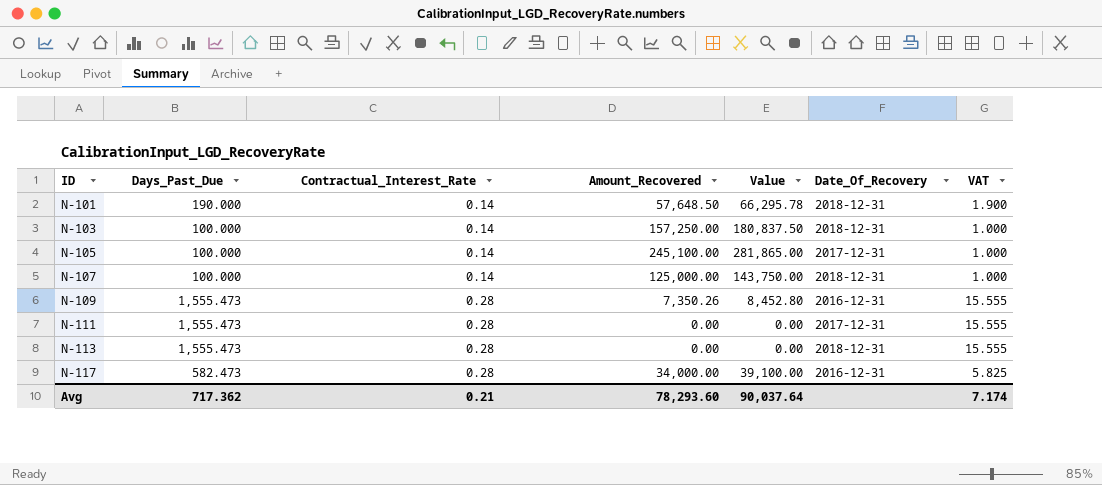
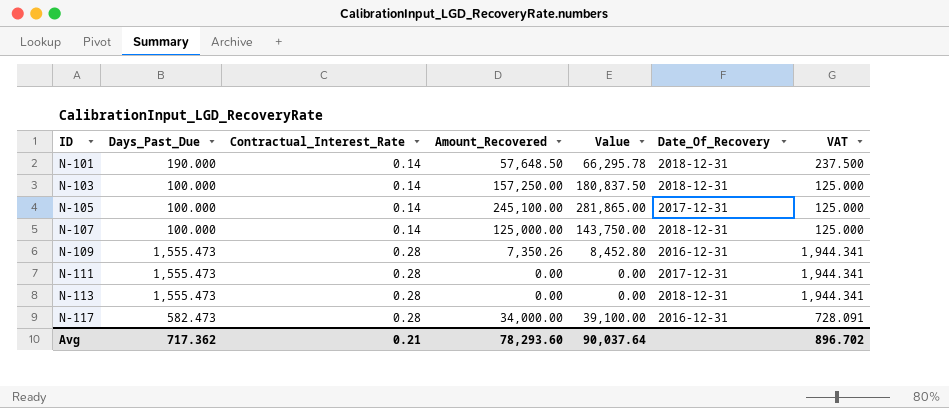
column VAT | formula: [Days_Past_Due] * 0.01 -> [Days_Past_Due] * 1.25
Avg | VAT: 7.174 -> 896.702

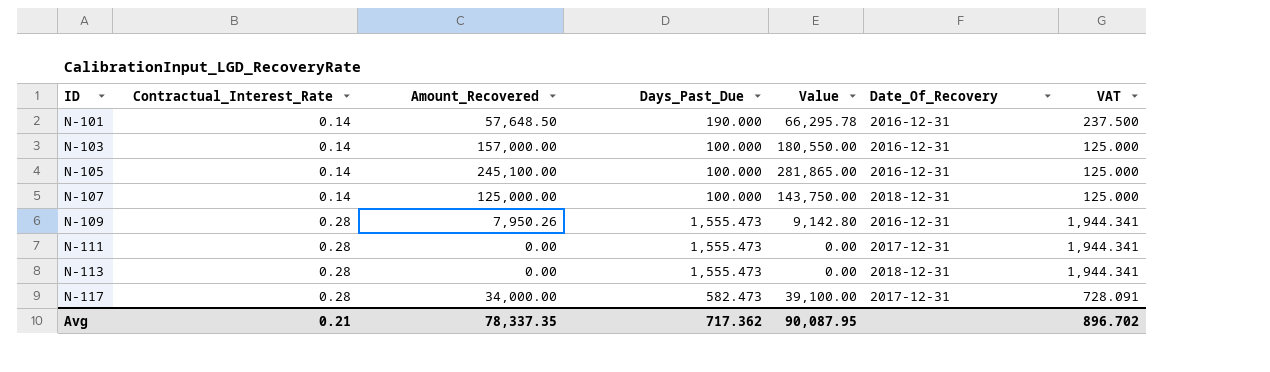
column Days_Past_Due | position: 2 -> 4
N-101 | Date_Of_Recovery: 2018-12-31 -> 2016-12-31
N-103 | Amount_Recovered: 157,250.00 -> 157,000.00
N-103 | Value: 180,837.50 -> 180,550.00
N-103 | Date_Of_Recovery: 2018-12-31 -> 2016-12-31
N-105 | Date_Of_Recovery: 2017-12-31 -> 2016-12-31
N-109 | Amount_Recovered: 7,350.26 -> 7,950.26
N-109 | Value: 8,452.80 -> 9,142.80
N-117 | Date_Of_Recovery: 2016-12-31 -> 2017-12-31
Avg | Amount_Recovered: 78,293.60 -> 78,337.35
Avg | Value: 90,037.64 -> 90,087.95

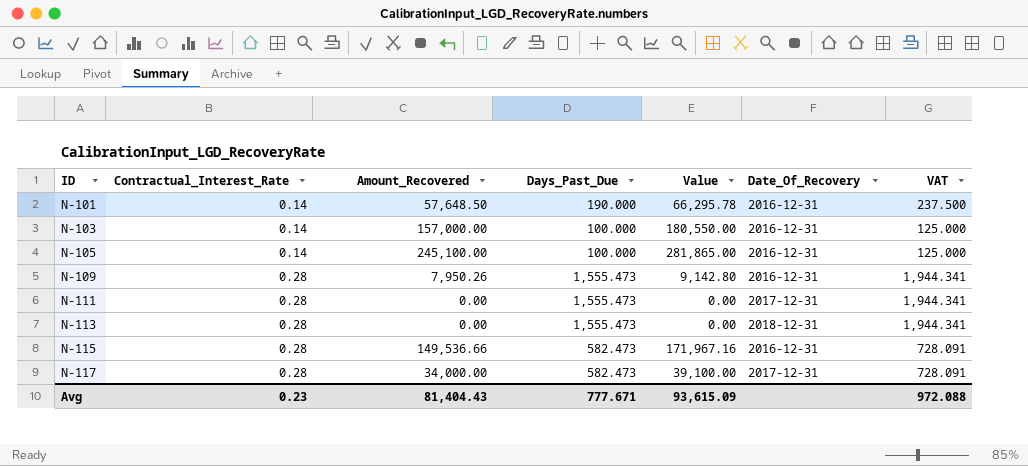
row N-107: 0.14 | 125,000.00 | 100.000 | 143,750.00 | 2018-12-31 | 125.000 -> none
row N-115: none -> 0.28 | 149,536.66 | 582.473 | 171,967.16 | 2016-12-31 | 728.091
Avg | Contractual_Interest_Rate: 0.21 -> 0.23
Avg | Amount_Recovered: 78,337.35 -> 81,404.43
Avg | Days_Past_Due: 717.362 -> 777.671
Avg | Value: 90,087.95 -> 93,615.09
Avg | VAT: 896.702 -> 972.088

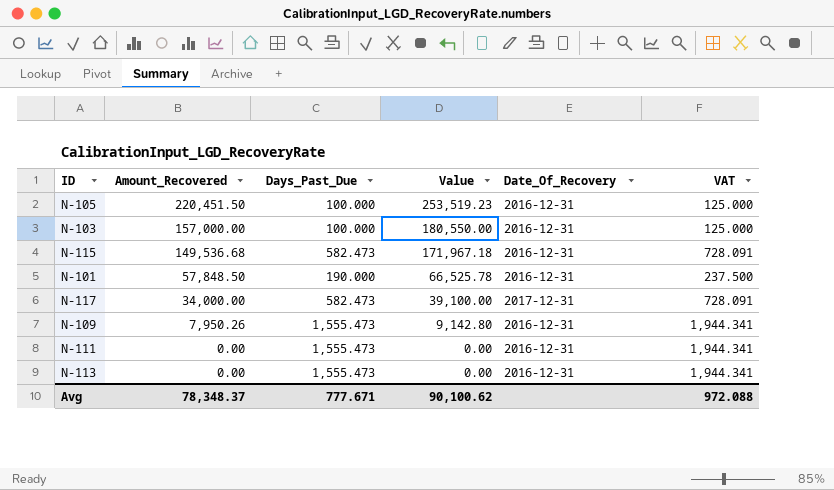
row order: ID ascending -> Amount_Recovered descending
column Contractual_Interest_Rate | position: 2 -> none
N-105 | Amount_Recovered: 245,100.00 -> 220,451.50
N-105 | Value: 281,865.00 -> 253,519.23
N-115 | Amount_Recovered: 149,536.66 -> 149,536.68
N-115 | Value: 171,967.16 -> 171,967.18
N-101 | Amount_Recovered: 57,648.50 -> 57,848.50
N-101 | Value: 66,295.78 -> 66,525.78
N-111 | Date_Of_Recovery: 2017-12-31 -> 2016-12-31
N-113 | Date_Of_Recovery: 2018-12-31 -> 2016-12-31
Avg | Amount_Recovered: 81,404.43 -> 78,348.37
Avg | Value: 93,615.09 -> 90,100.62

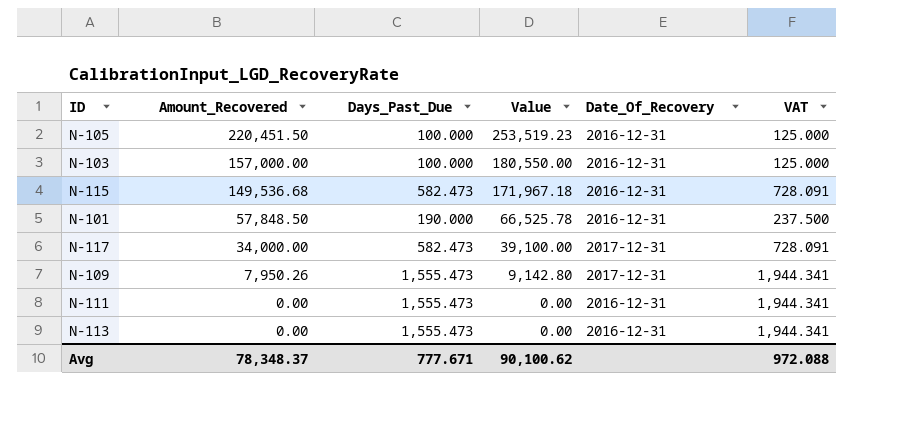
N-109 | Date_Of_Recovery: 2016-12-31 -> 2017-12-31

